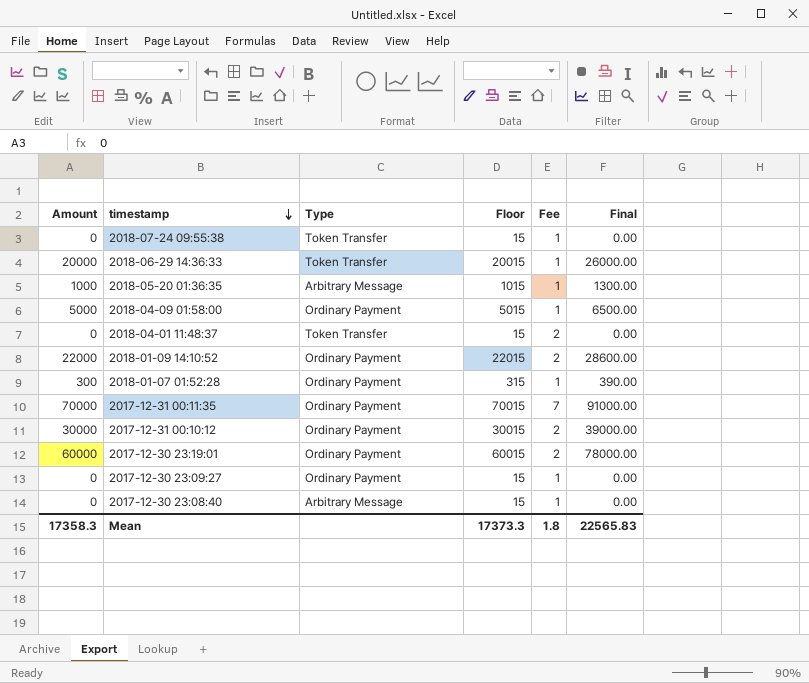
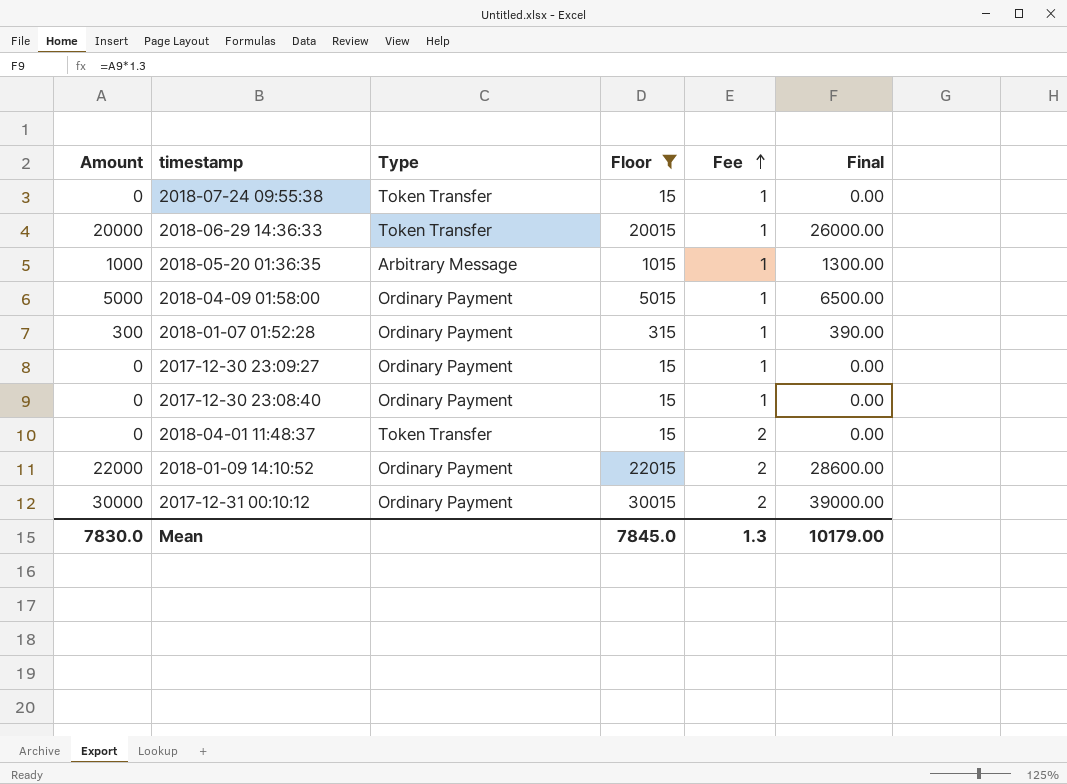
filter: none -> Floor <= 30015
row order: timestamp descending -> Fee ascending
2017-12-30 23:08:40 | Type: Arbitrary Message -> Ordinary Payment
Mean | Amount: 17358.3 -> 7830.0
Mean | Floor: 17373.3 -> 7845.0
Mean | Fee: 1.8 -> 1.3
Mean | Final: 22565.83 -> 10179.00

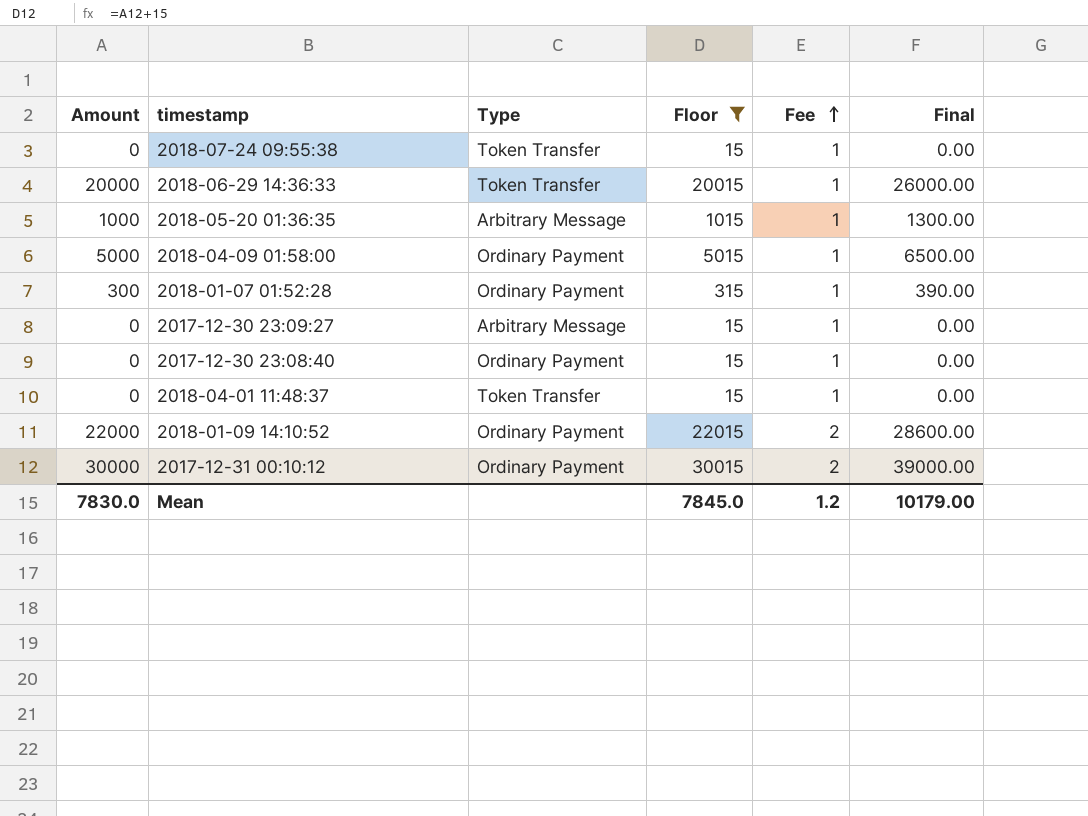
2017-12-30 23:09:27 | Type: Ordinary Payment -> Arbitrary Message
2018-04-01 11:48:37 | Fee: 2 -> 1
Mean | Fee: 1.3 -> 1.2

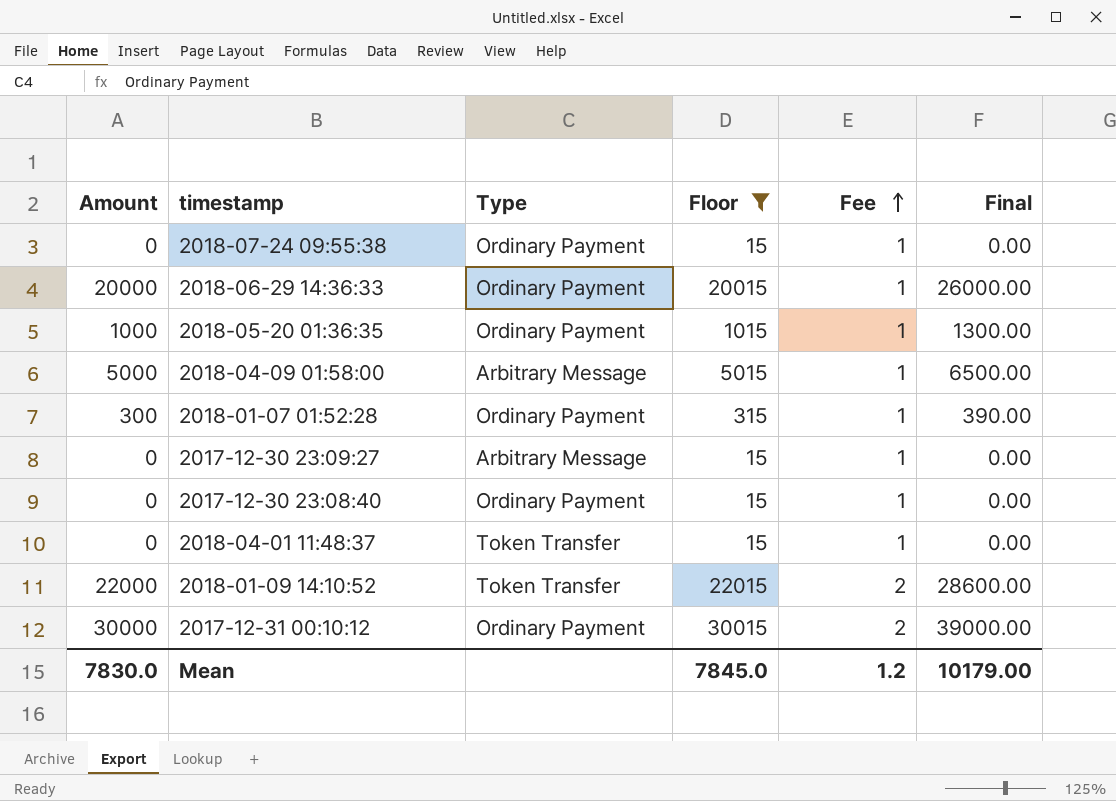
2018-07-24 09:55:38 | Type: Token Transfer -> Ordinary Payment
2018-06-29 14:36:33 | Type: Token Transfer -> Ordinary Payment
2018-05-20 01:36:35 | Type: Arbitrary Message -> Ordinary Payment
2018-04-09 01:58:00 | Type: Ordinary Payment -> Arbitrary Message
2018-01-09 14:10:52 | Type: Ordinary Payment -> Token Transfer

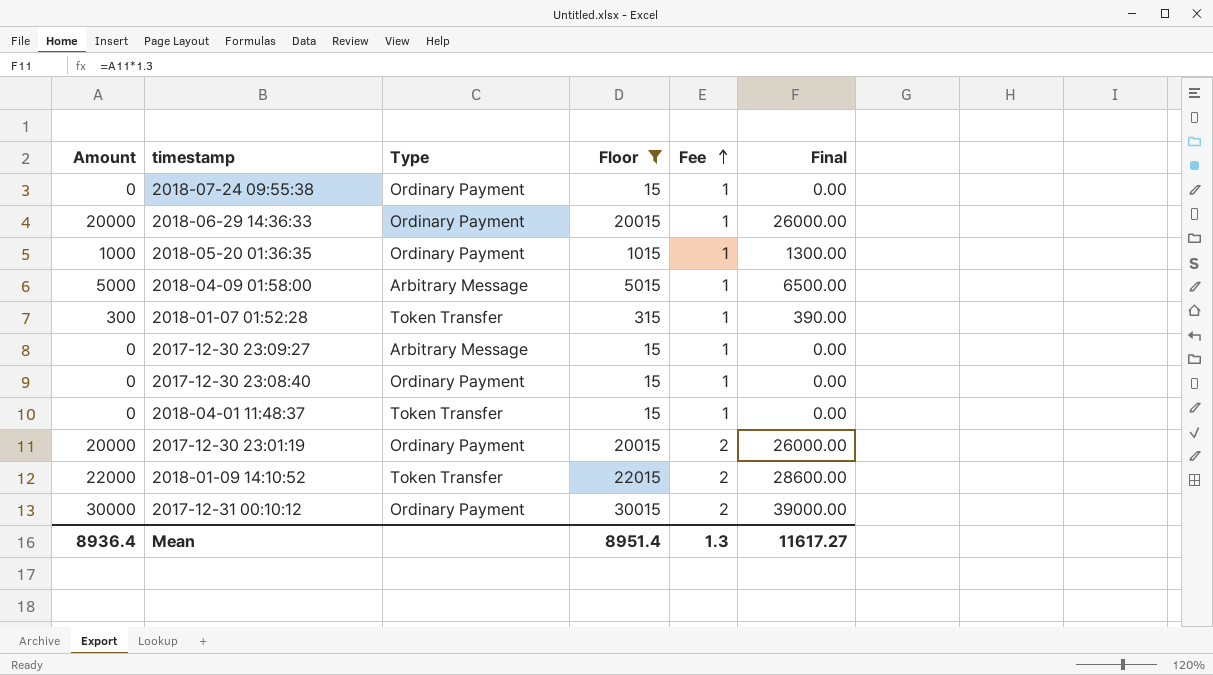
2018-01-07 01:52:28 | Type: Ordinary Payment -> Token Transfer
row 2017-12-30 23:01:19: none -> 20000 | Ordinary Payment | 20015 | 2 | 26000.00
Mean | Amount: 7830.0 -> 8936.4
Mean | Floor: 7845.0 -> 8951.4
Mean | Fee: 1.2 -> 1.3
Mean | Final: 10179.00 -> 11617.27

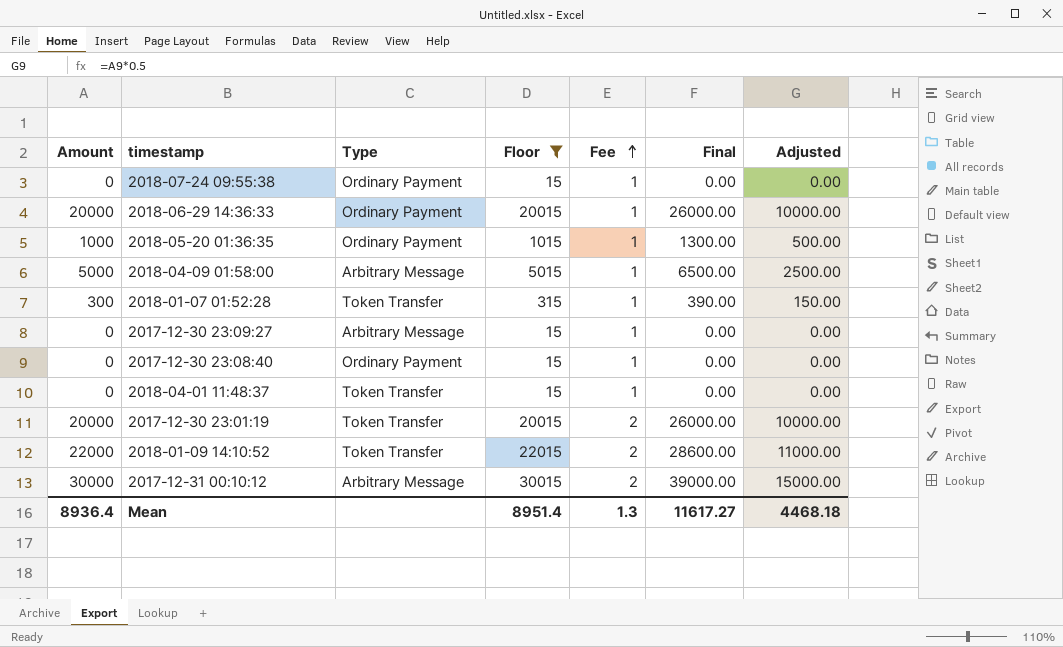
column Adjusted | formula: none -> [Amount] * 0.5
2017-12-30 23:01:19 | Type: Ordinary Payment -> Token Transfer
2017-12-31 00:10:12 | Type: Ordinary Payment -> Arbitrary Message

